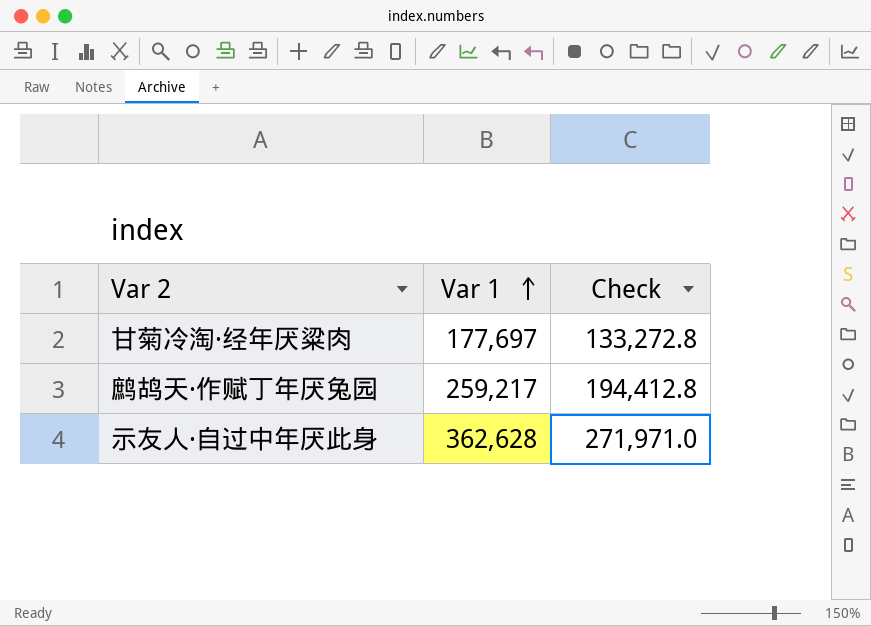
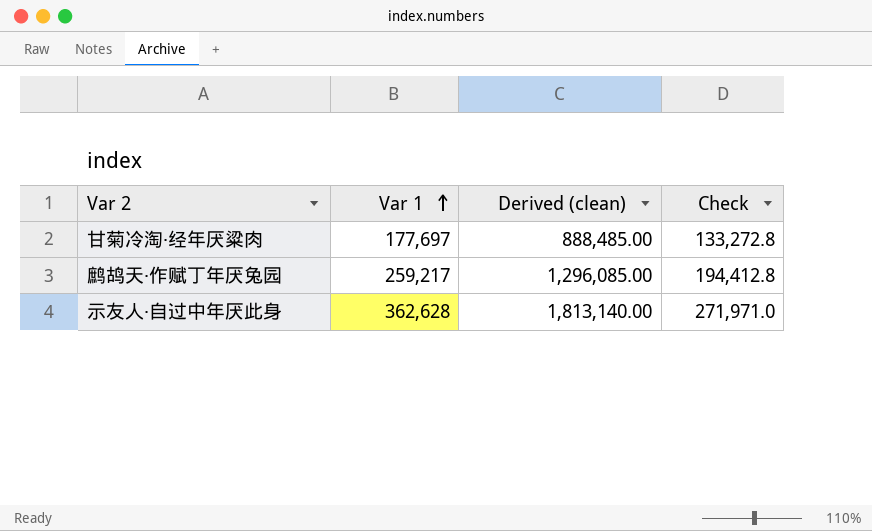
column Derived (clean) | formula: none -> [Var 1] * 5

